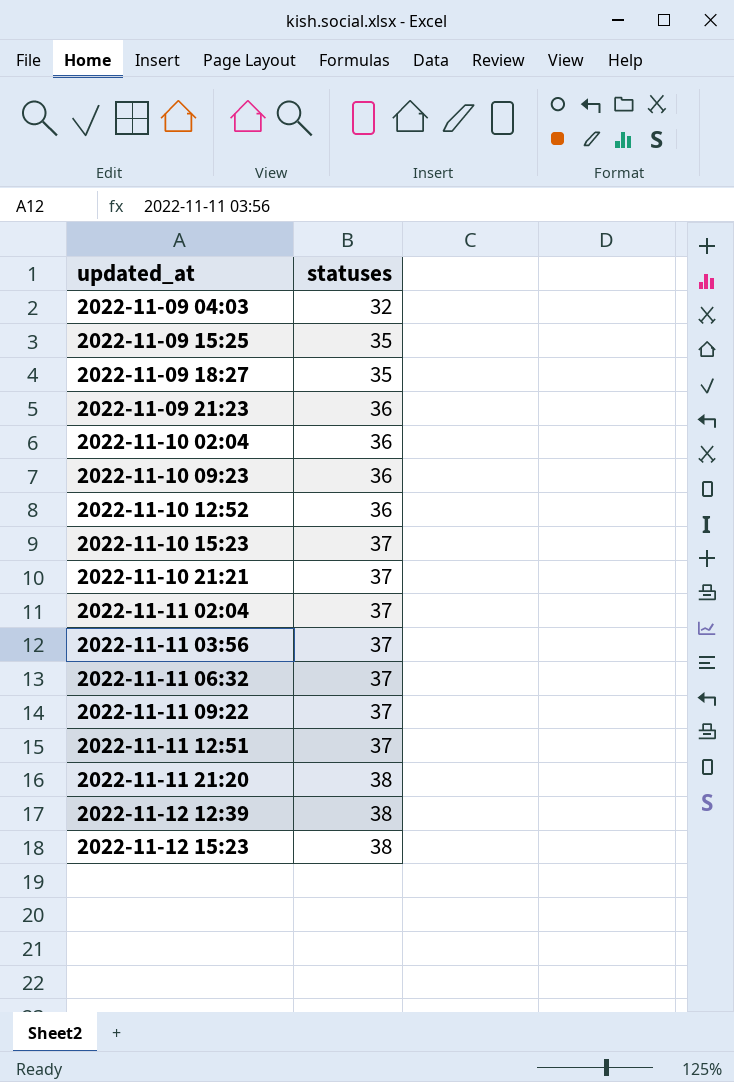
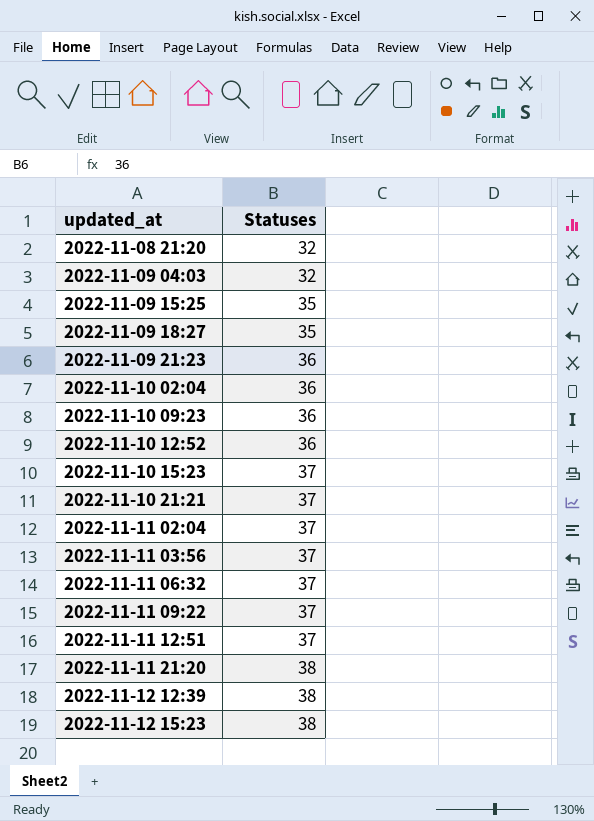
column name: statuses -> Statuses
row 2022-11-08 21:20: none -> 32

